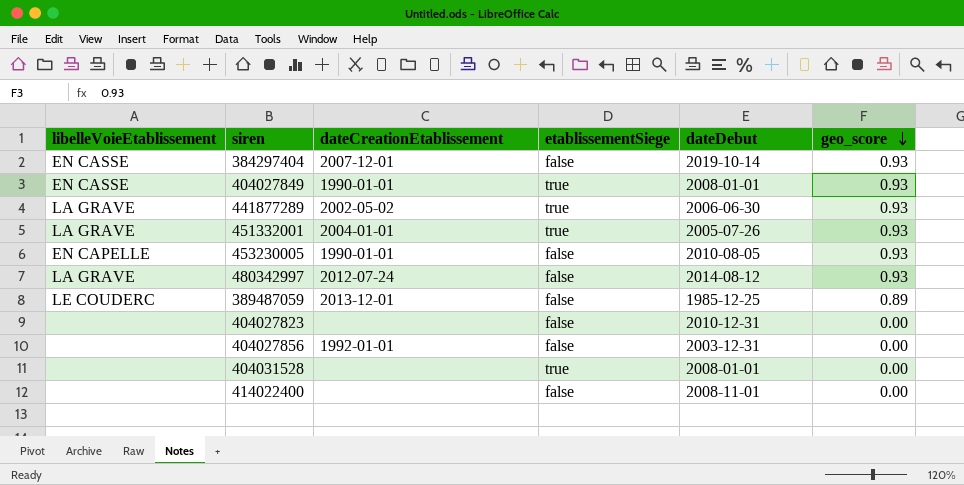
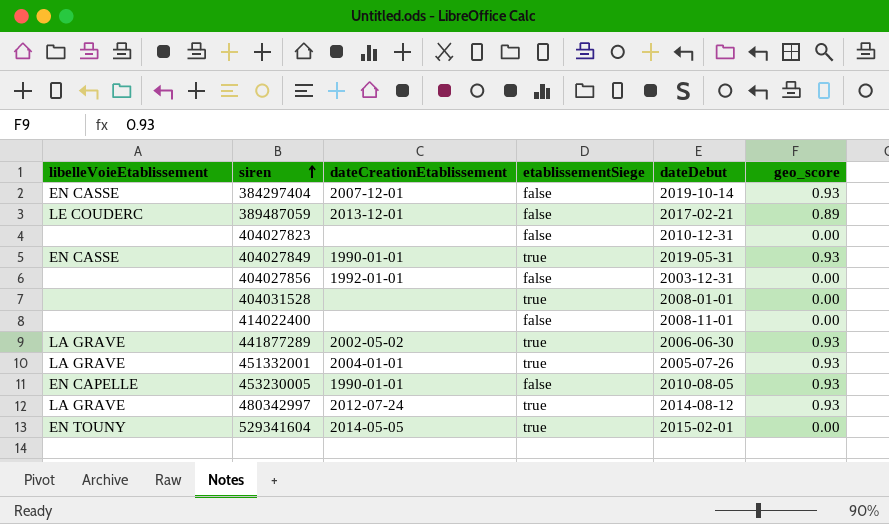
row order: geo_score descending -> siren ascending
389487059 | dateDebut: 1985-12-25 -> 2017-02-21
404027849 | dateDebut: 2008-01-01 -> 2019-05-31
480342997 | etablissementSiege: false -> true
row 529341604: none -> EN TOUNY | 2014-05-05 | true | 2015-02-01 | 0.00

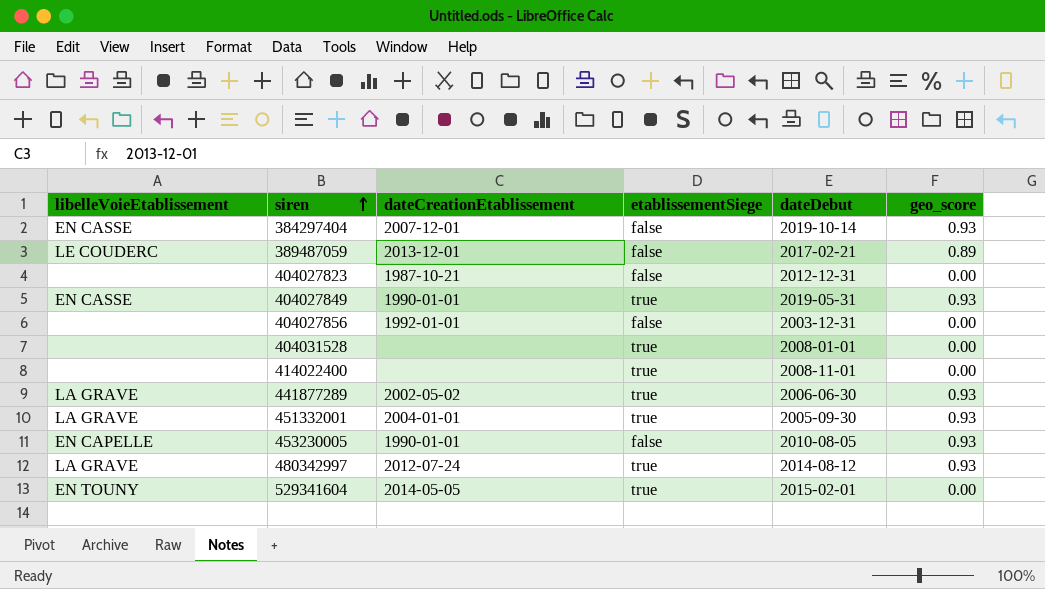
404027823 | dateCreationEtablissement: none -> 1987-10-21
404027823 | dateDebut: 2010-12-31 -> 2012-12-31
414022400 | etablissementSiege: false -> true
451332001 | dateDebut: 2005-07-26 -> 2005-09-30

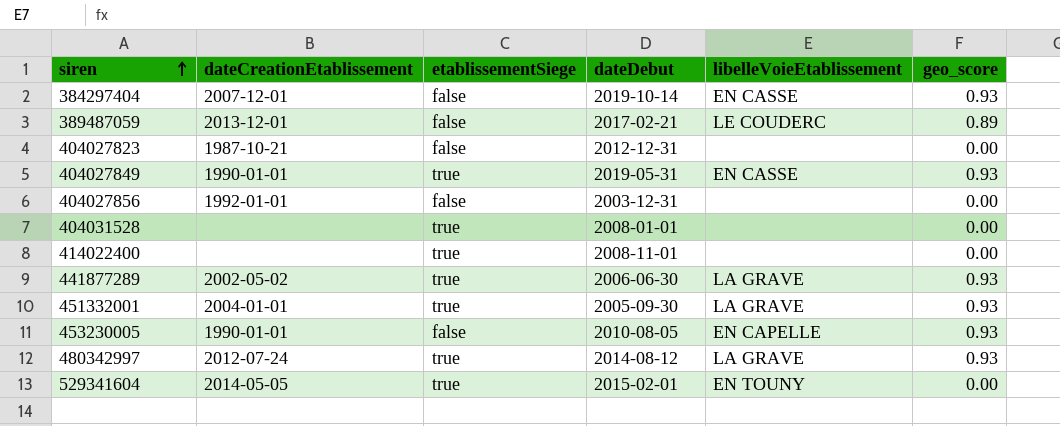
column libelleVoieEtablissement | position: 1 -> 5

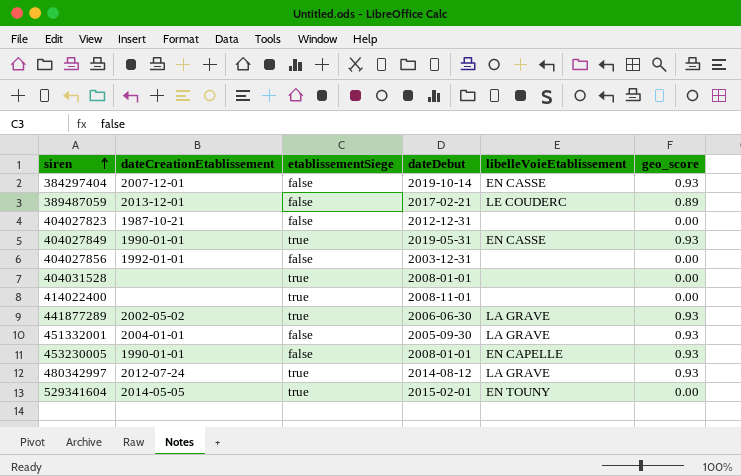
451332001 | etablissementSiege: true -> false
453230005 | dateDebut: 2010-08-05 -> 2008-01-01

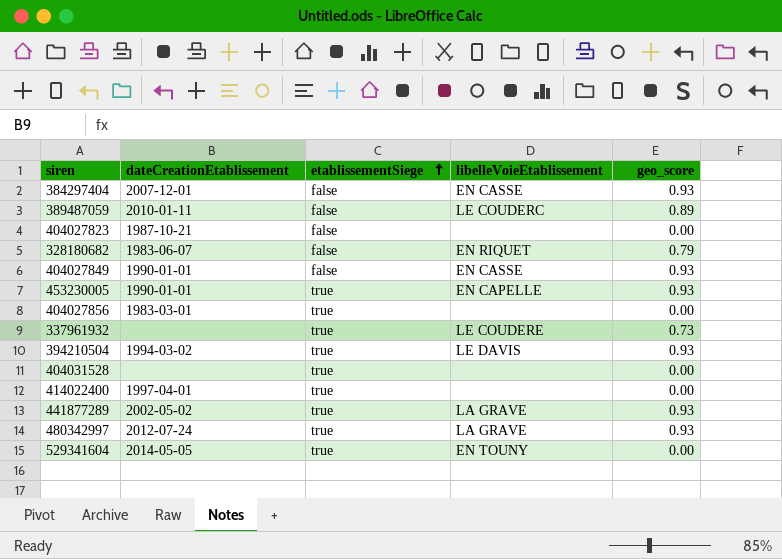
row order: siren ascending -> etablissementSiege ascending
column dateDebut | position: 4 -> none
row 451332001: 2004-01-01 | false | 2005-09-30 | LA GRAVE | 0.93 -> none
389487059 | dateCreationEtablissement: 2013-12-01 -> 2010-01-11
row 328180682: none -> 1983-06-07 | false | EN RIQUET | 0.79
404027849 | etablissementSiege: true -> false
453230005 | etablissementSiege: false -> true
404027856 | dateCreationEtablissement: 1992-01-01 -> 1983-03-01
404027856 | etablissementSiege: false -> true
row 337961932: none -> none | true | LE COUDERE | 0.73
row 394210504: none -> 1994-03-02 | true | LE DAVIS | 0.93
414022400 | dateCreationEtablissement: none -> 1997-04-01

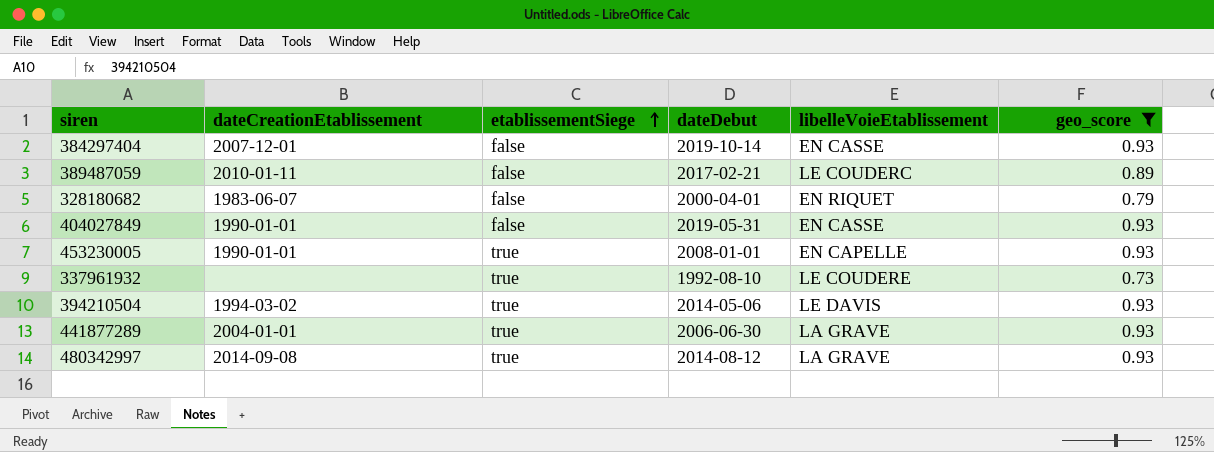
filter: none -> geo_score != 0.00
column dateDebut | position: none -> 4
441877289 | dateCreationEtablissement: 2002-05-02 -> 2004-01-01
480342997 | dateCreationEtablissement: 2012-07-24 -> 2014-09-08

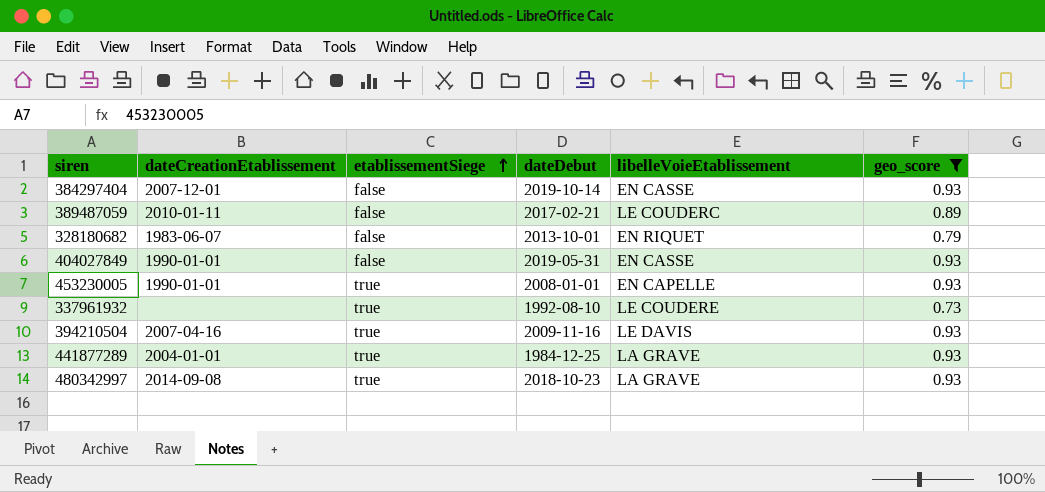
328180682 | dateDebut: 2000-04-01 -> 2013-10-01
394210504 | dateCreationEtablissement: 1994-03-02 -> 2007-04-16
394210504 | dateDebut: 2014-05-06 -> 2009-11-16
441877289 | dateDebut: 2006-06-30 -> 1984-12-25
480342997 | dateDebut: 2014-08-12 -> 2018-10-23

